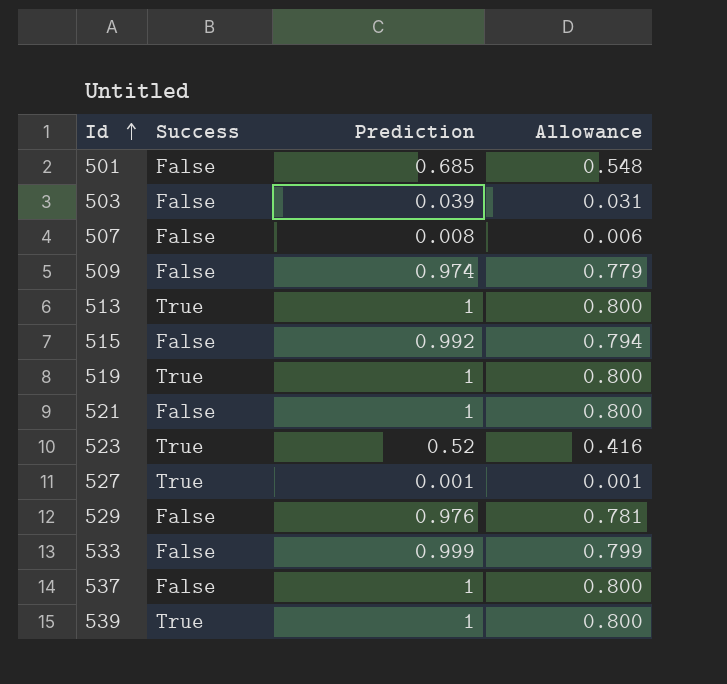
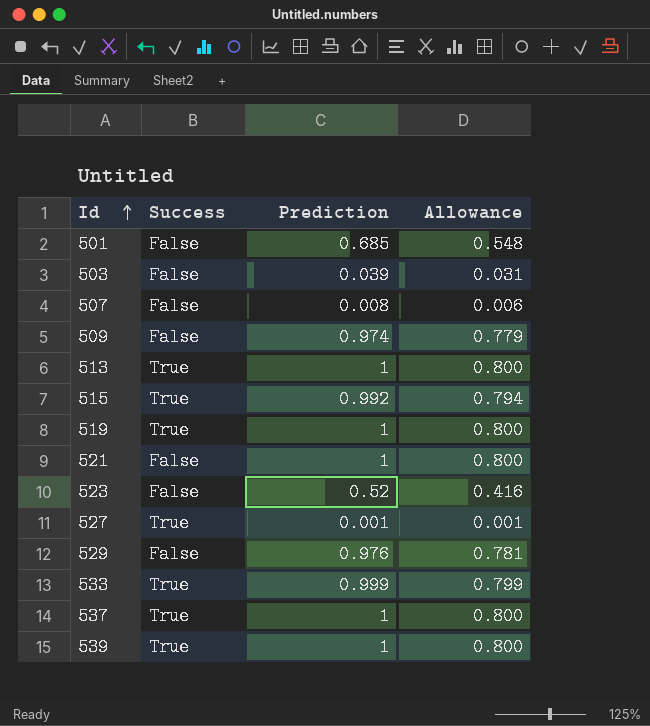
515 | Success: False -> True
523 | Success: True -> False
533 | Success: False -> True
537 | Success: False -> True

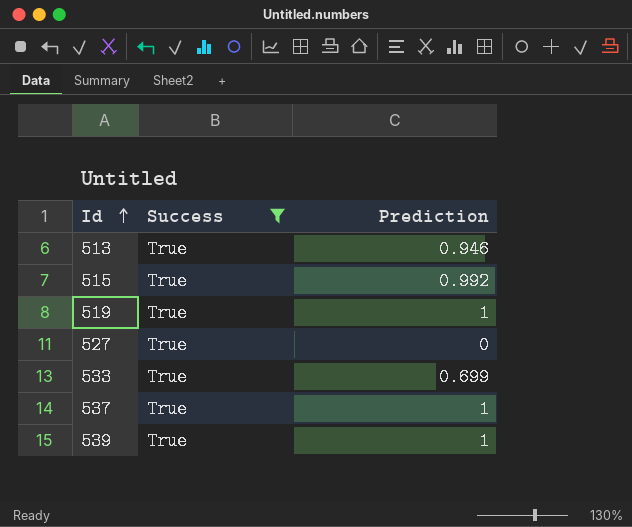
filter: none -> Success = True
column Allowance | formula: [Prediction] * 0.8 -> none
513 | Prediction: 1 -> 0.946
527 | Prediction: 0.001 -> 0
533 | Prediction: 0.999 -> 0.699

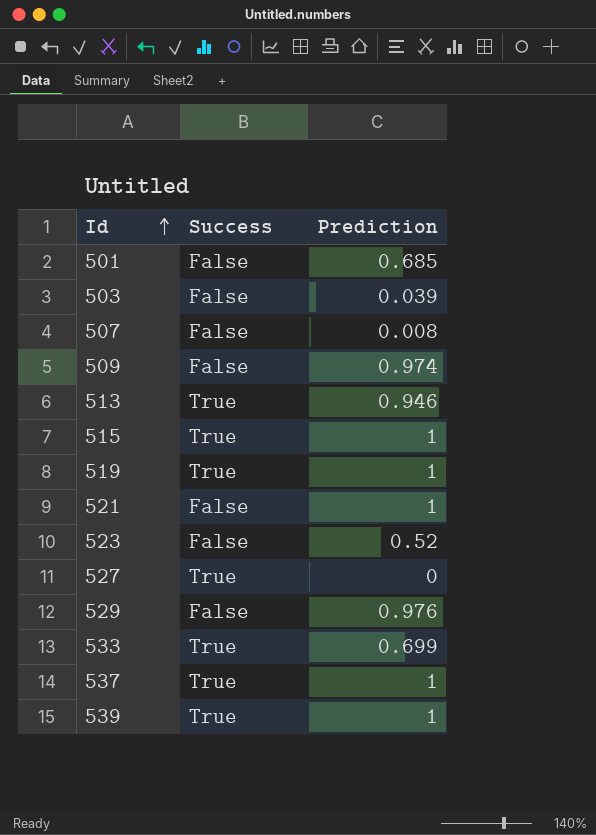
filter: Success = True -> none
515 | Prediction: 0.992 -> 1

